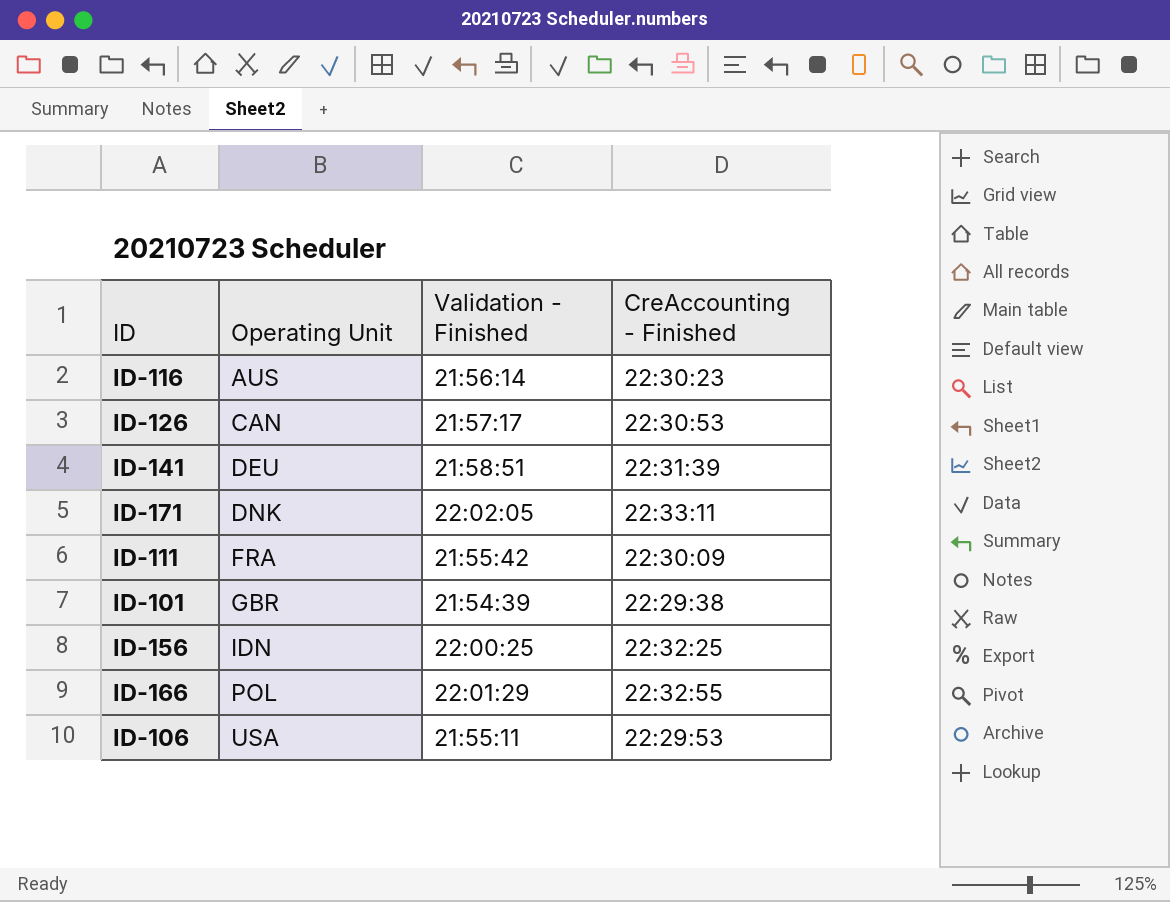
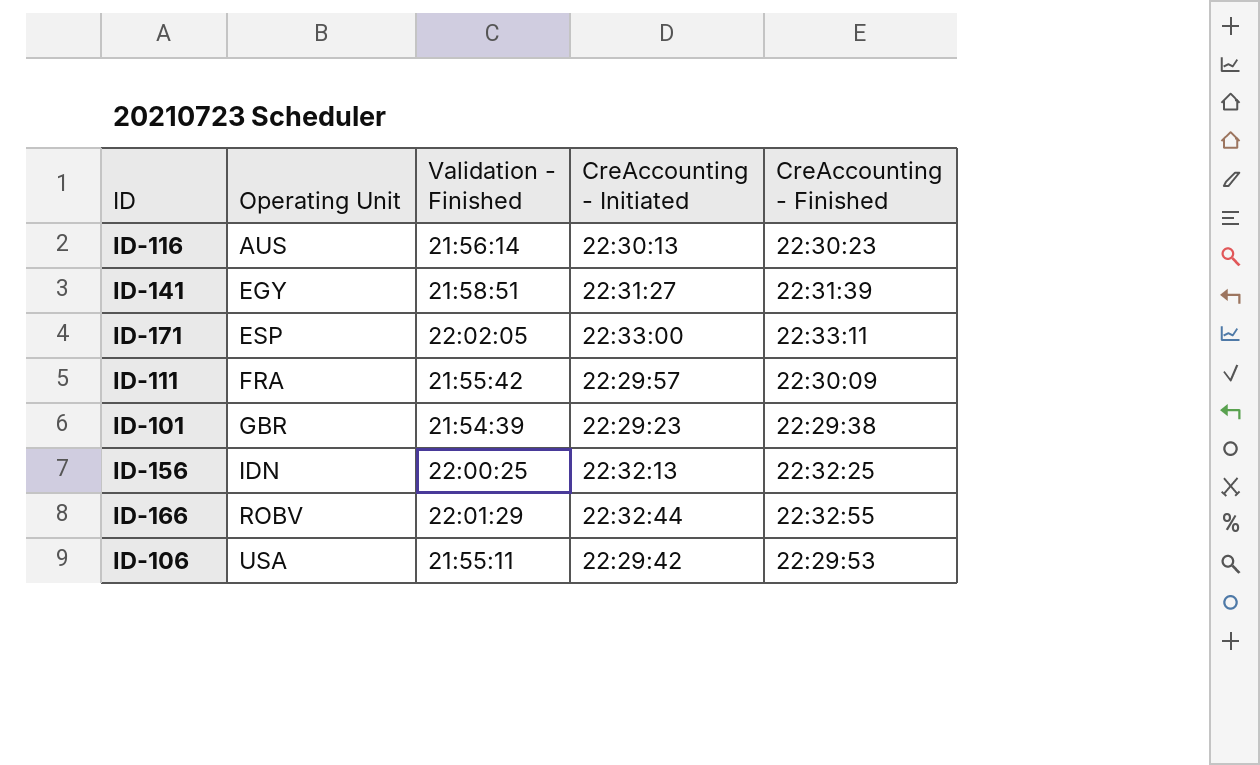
column CreAccounting - Initiated | position: none -> 4
row ID-126: CAN | 21:57:17 | 22:30:53 -> none
ID-141 | Operating Unit: DEU -> EGY
ID-171 | Operating Unit: DNK -> ESP
ID-166 | Operating Unit: POL -> ROBV

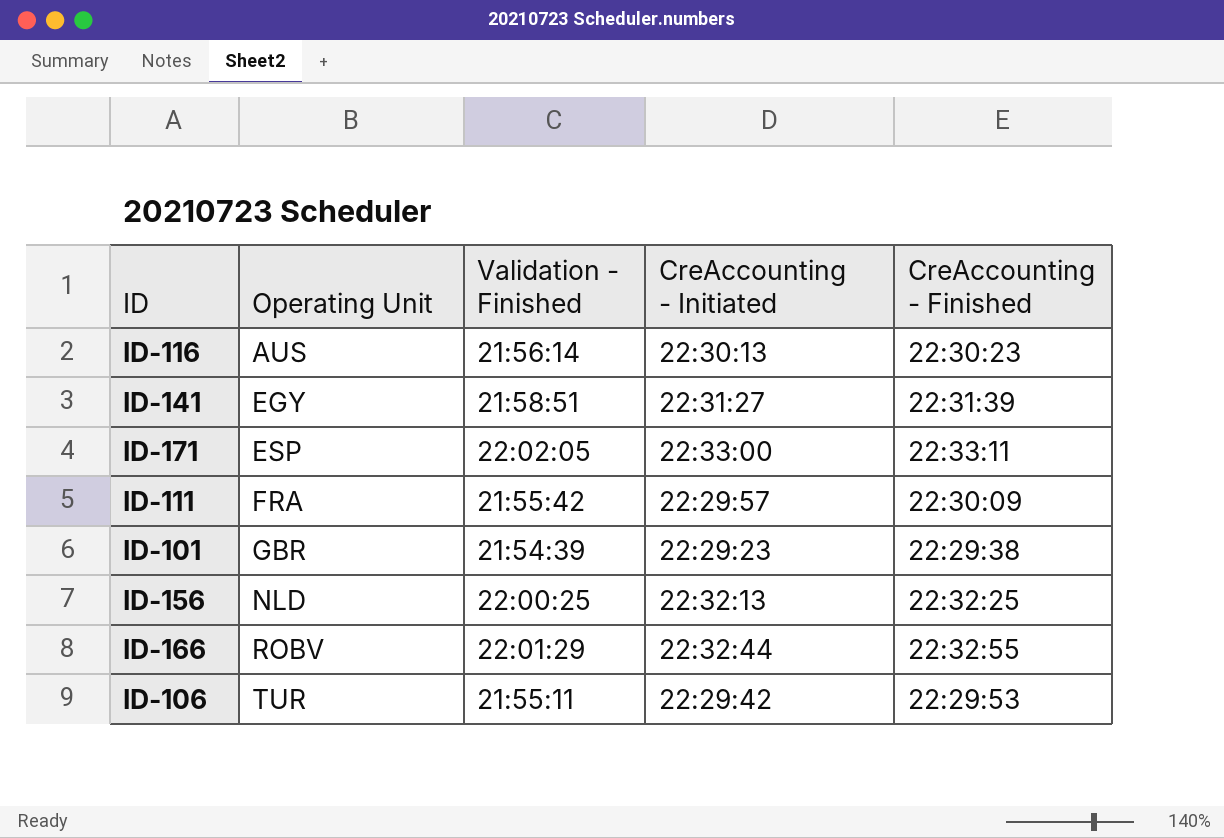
ID-156 | Operating Unit: IDN -> NLD
ID-106 | Operating Unit: USA -> TUR

